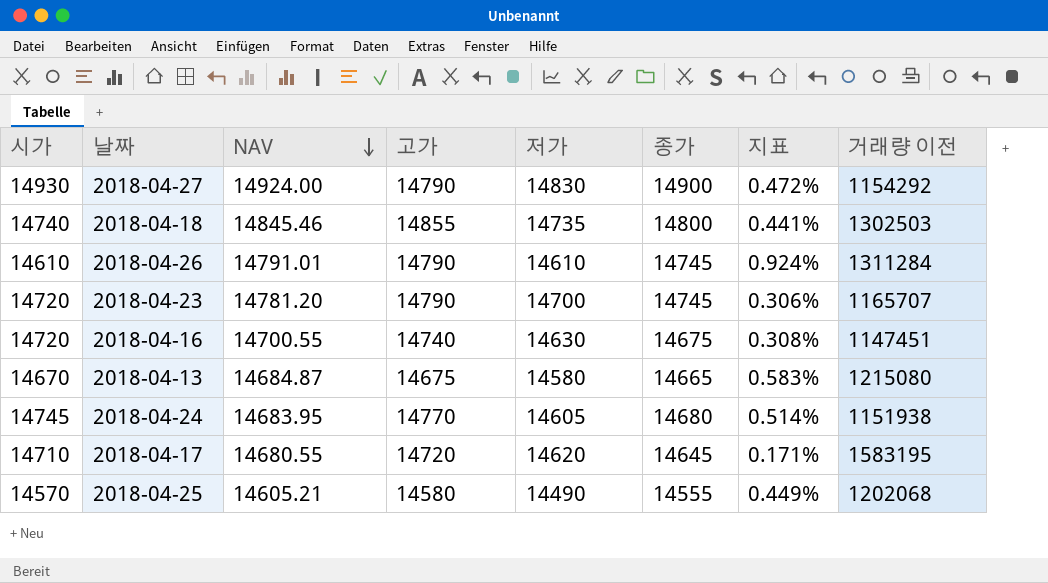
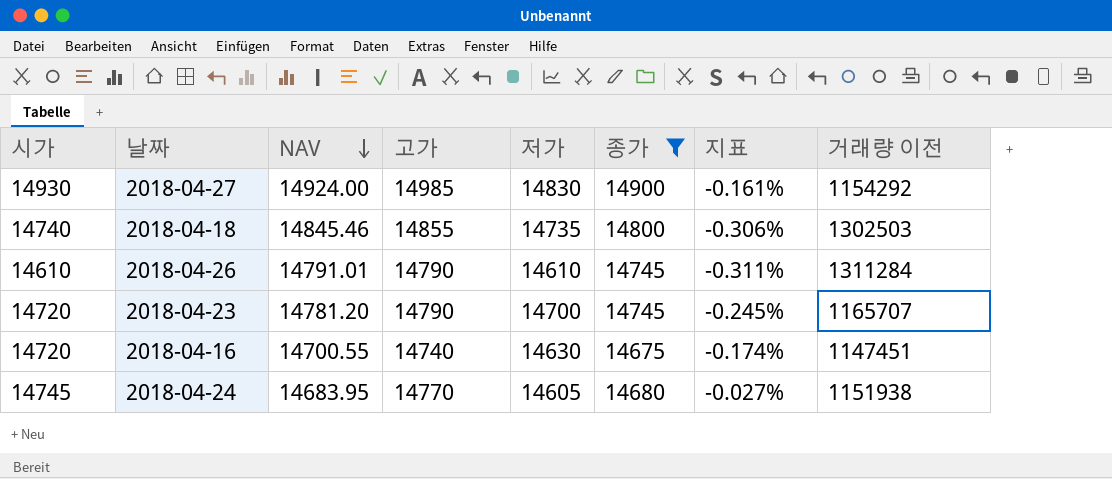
filter: none -> 종가 >= 14675
column 지표 | formula: ([종가] - [저가]) / [저가] -> ([종가] - [NAV]) / [NAV]
2018-04-27 | 고가: 14790 -> 14985

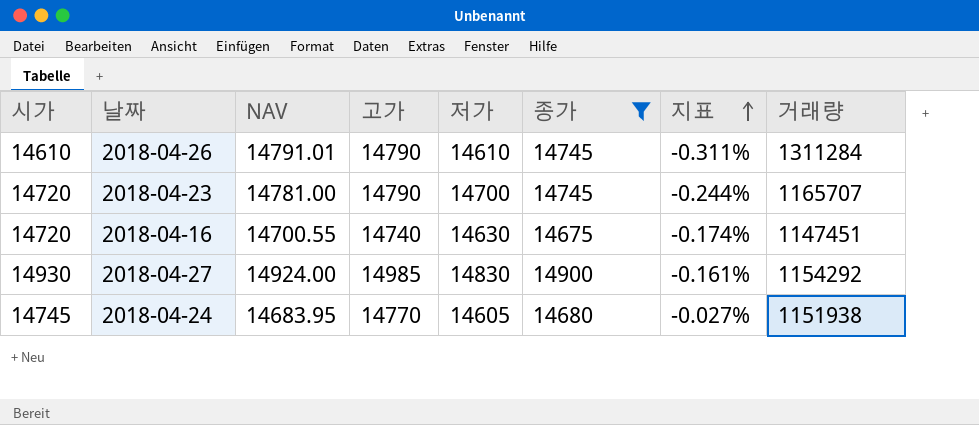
row order: NAV descending -> 지표 ascending
column name: 거래량 이전 -> 거래량
row 2018-04-18: 14740 | 14845.46 | 14855 | 14735 | 14800 | -0.306% | 1302503 -> none
2018-04-23 | NAV: 14781.20 -> 14781.00
2018-04-23 | 지표: -0.245% -> -0.244%

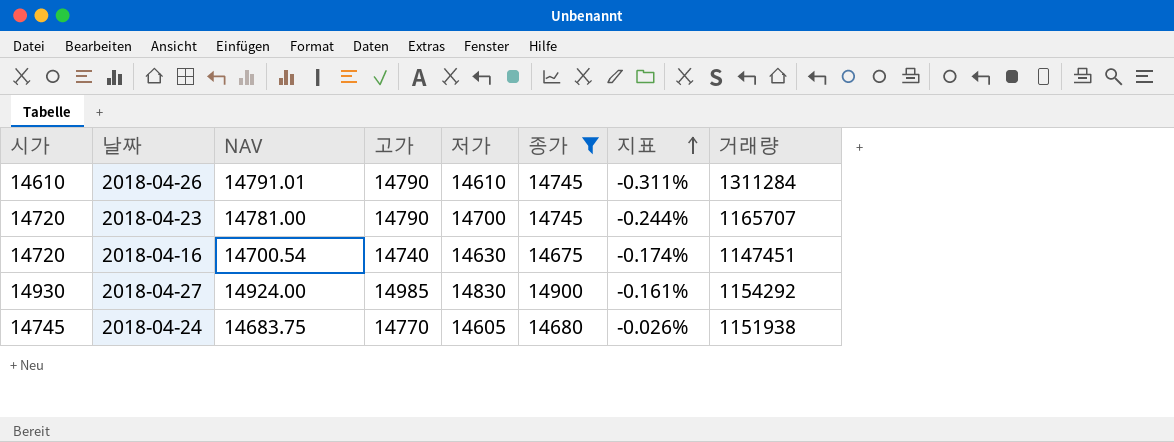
2018-04-16 | NAV: 14700.55 -> 14700.54
2018-04-24 | NAV: 14683.95 -> 14683.75
2018-04-24 | 지표: -0.027% -> -0.026%

